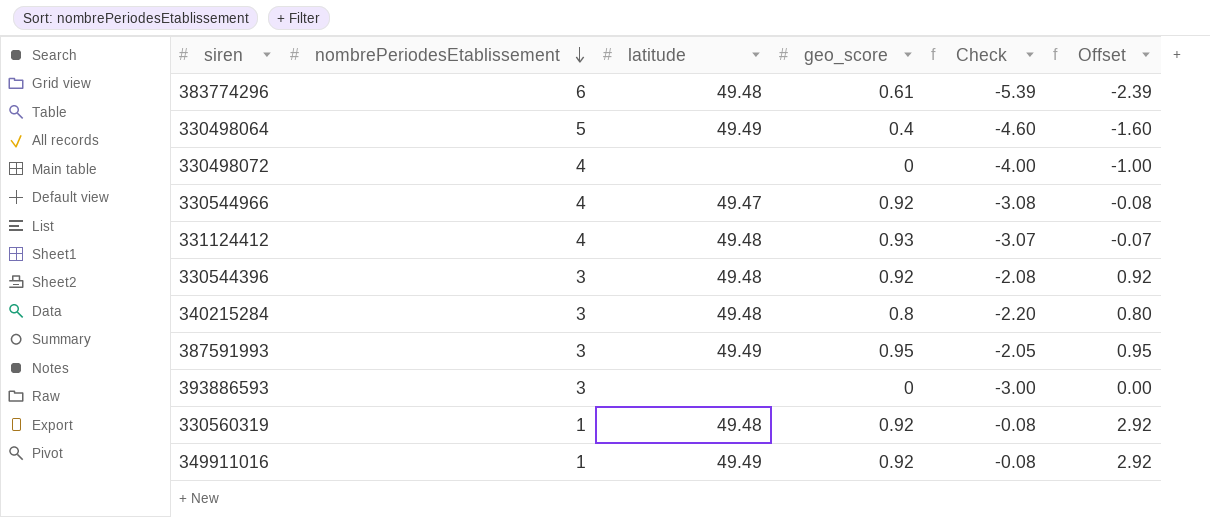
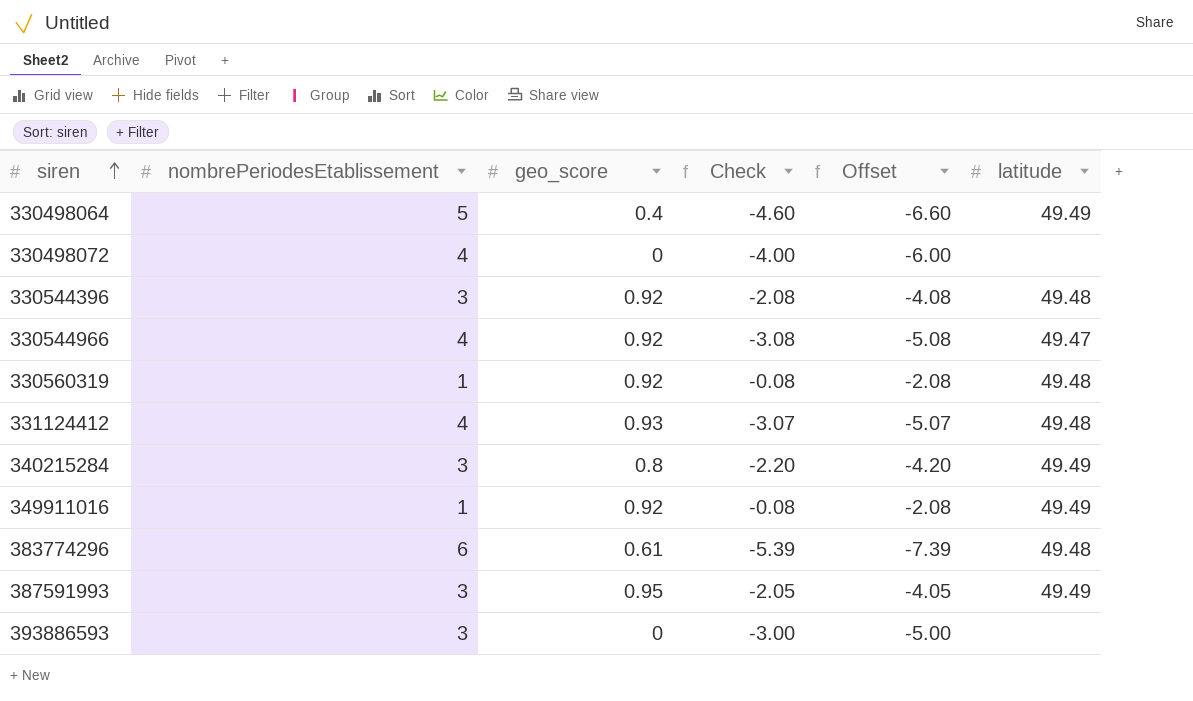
row order: nombrePeriodesEtablissement descending -> siren ascending
column Offset | formula: [Check] + 3 -> [Check] - 2
column latitude | position: 3 -> 6
340215284 | latitude: 49.48 -> 49.49

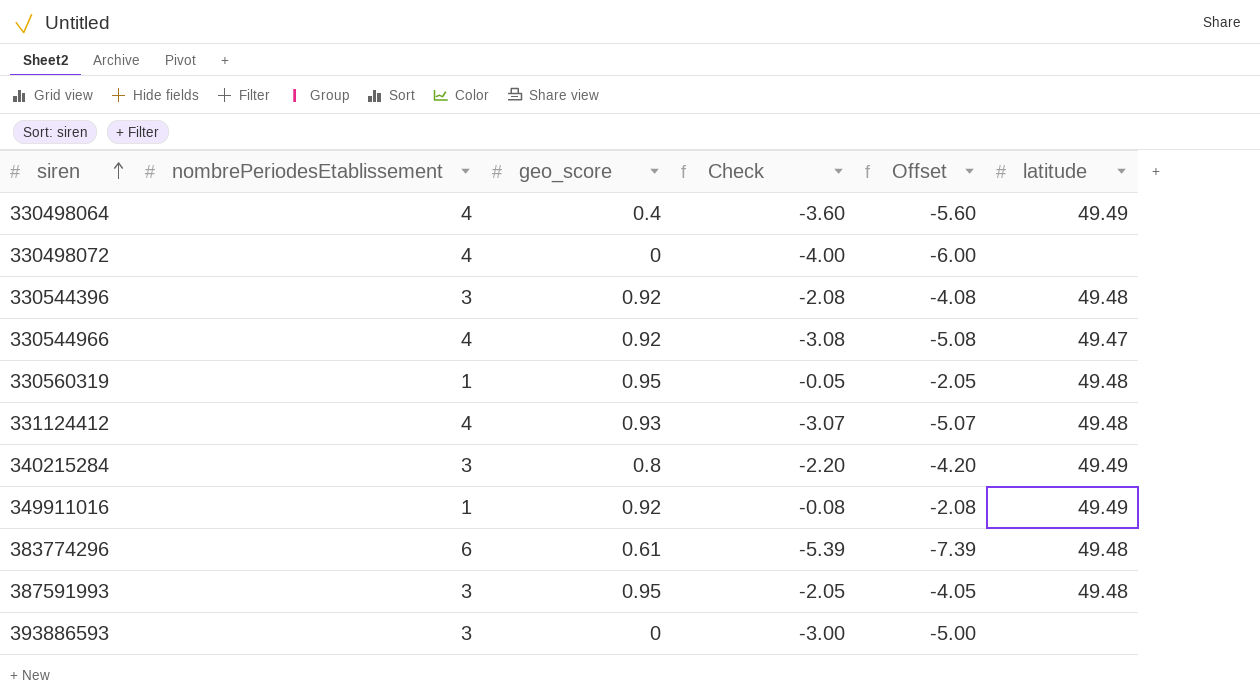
330498064 | nombrePeriodesEtablissement: 5 -> 4
330498064 | Check: -4.60 -> -3.60
330498064 | Offset: -6.60 -> -5.60
330560319 | geo_score: 0.92 -> 0.95
330560319 | Check: -0.08 -> -0.05
330560319 | Offset: -2.08 -> -2.05
387591993 | latitude: 49.49 -> 49.48

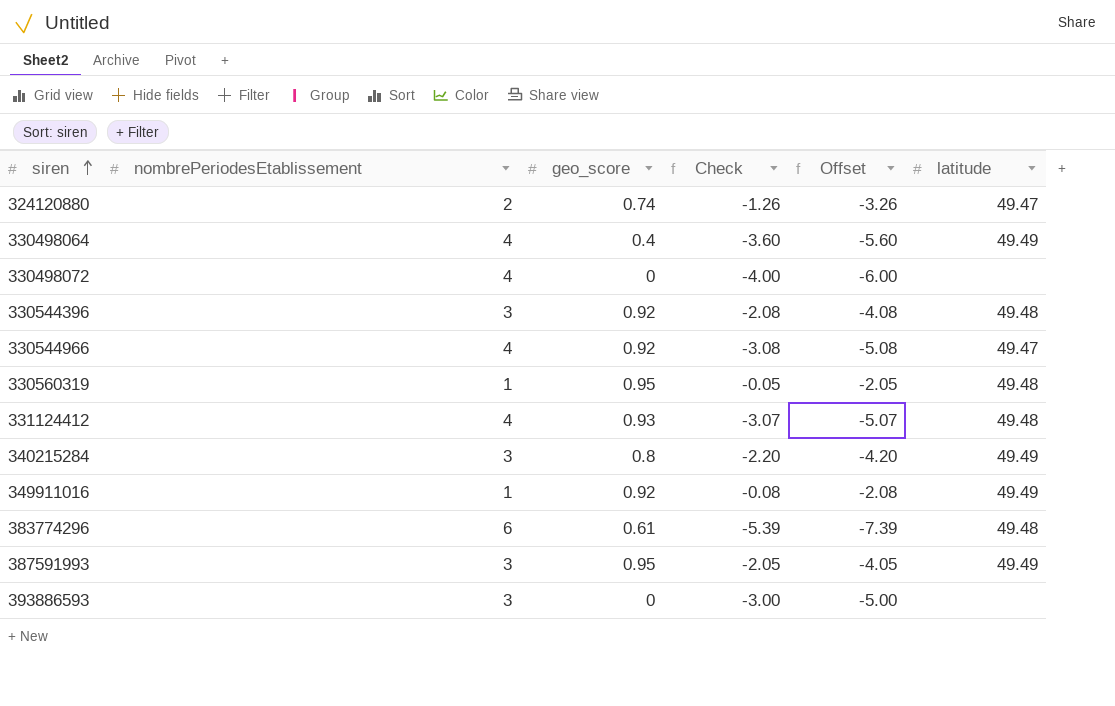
row 324120880: none -> 2 | 0.74 | -1.26 | -3.26 | 49.47
387591993 | latitude: 49.48 -> 49.49

